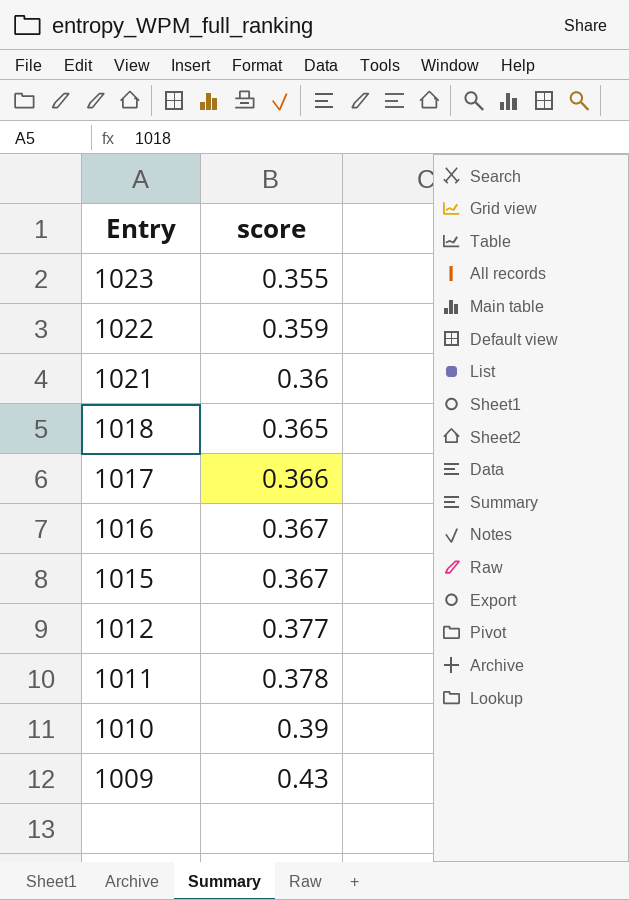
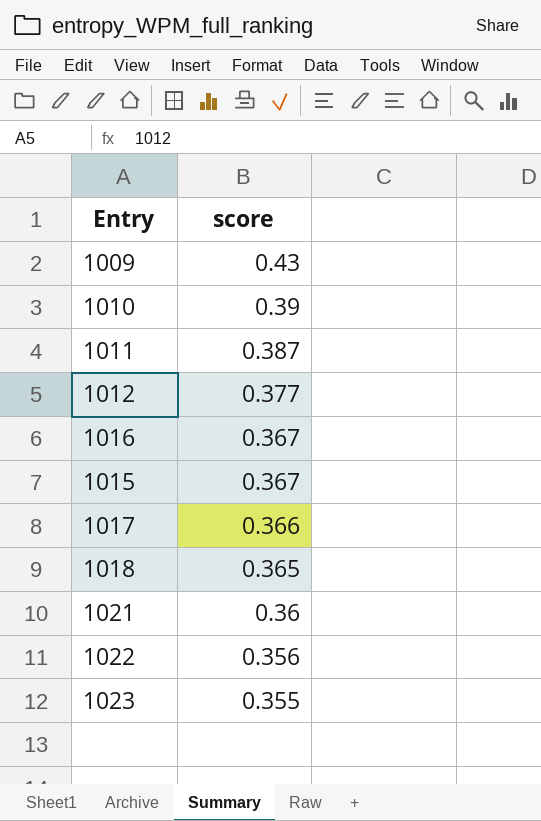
row order: Entry descending -> score descending
1011 | score: 0.378 -> 0.387
1022 | score: 0.359 -> 0.356

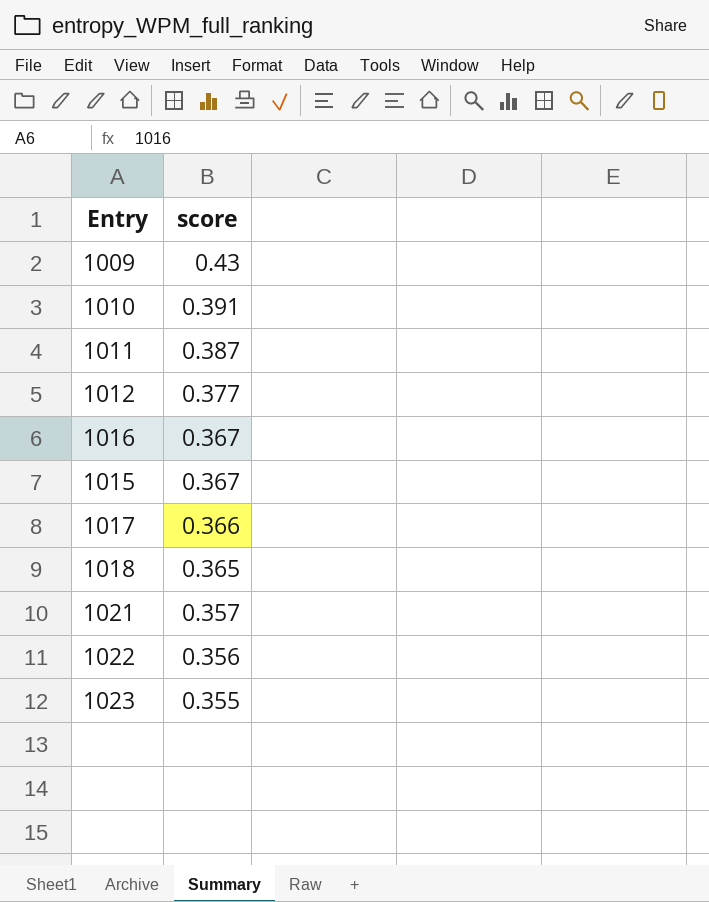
1010 | score: 0.39 -> 0.391
1021 | score: 0.36 -> 0.357

